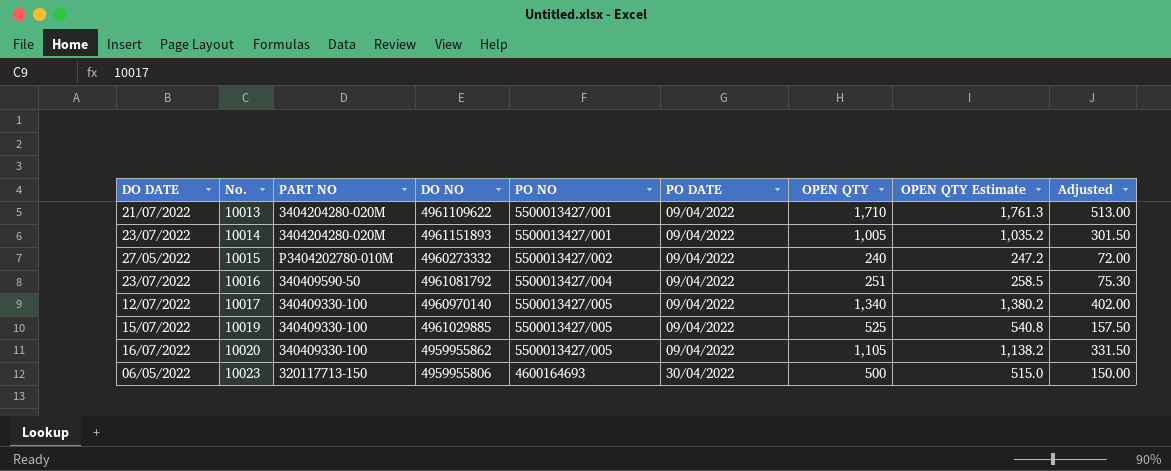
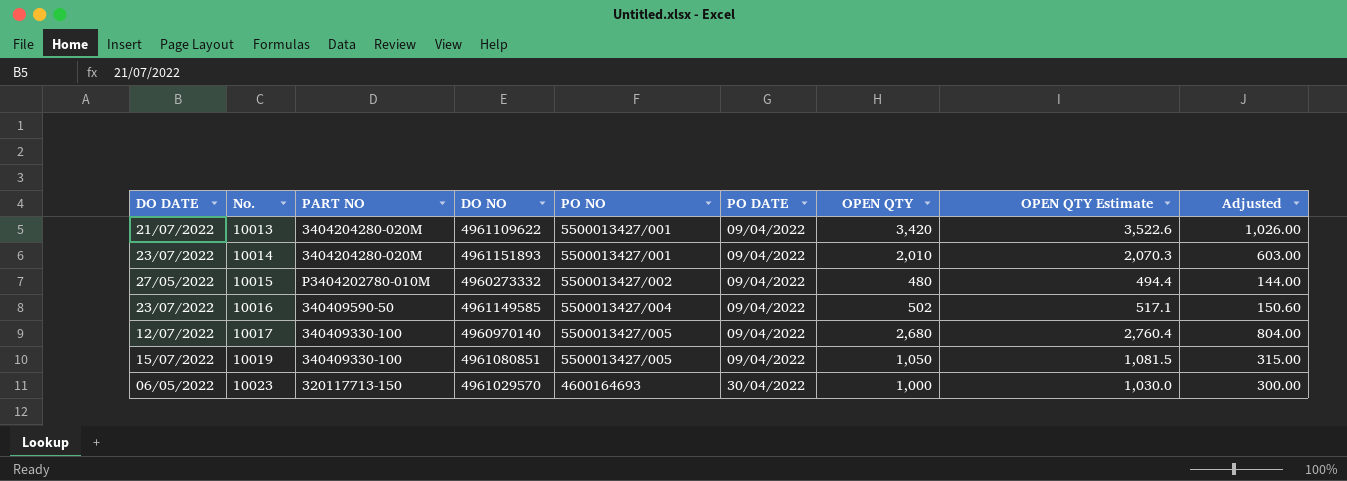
row 10020: 16/07/2022 | 340409330-100 | 4959955862 | 5500013427/005 | 09/04/2022 | 1,105 | 1,138.2 | 331.50 -> none
10013 | OPEN QTY: 1,710 -> 3,420
10013 | OPEN QTY Estimate: 1,761.3 -> 3,522.6
10013 | Adjusted: 513.00 -> 1,026.00
10014 | OPEN QTY: 1,005 -> 2,010
10014 | OPEN QTY Estimate: 1,035.2 -> 2,070.3
10014 | Adjusted: 301.50 -> 603.00
10015 | OPEN QTY: 240 -> 480
10015 | OPEN QTY Estimate: 247.2 -> 494.4
10015 | Adjusted: 72.00 -> 144.00
10016 | DO NO: 4961081792 -> 4961149585
10016 | OPEN QTY: 251 -> 502
10016 | OPEN QTY Estimate: 258.5 -> 517.1
10016 | Adjusted: 75.30 -> 150.60
10017 | OPEN QTY: 1,340 -> 2,680
10017 | OPEN QTY Estimate: 1,380.2 -> 2,760.4
10017 | Adjusted: 402.00 -> 804.00
10019 | DO NO: 4961029885 -> 4961080851
10019 | OPEN QTY: 525 -> 1,050
10019 | OPEN QTY Estimate: 540.8 -> 1,081.5
10019 | Adjusted: 157.50 -> 315.00
10023 | DO NO: 4959955806 -> 4961029570
10023 | OPEN QTY: 500 -> 1,000
10023 | OPEN QTY Estimate: 515.0 -> 1,030.0
10023 | Adjusted: 150.00 -> 300.00

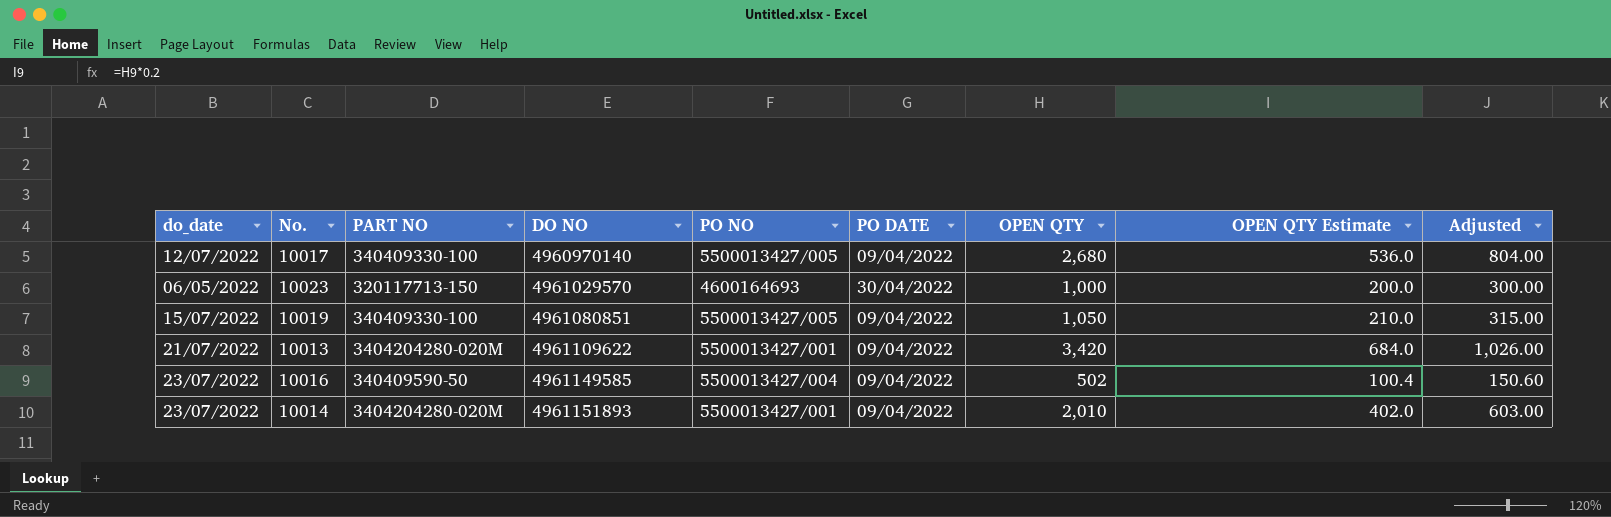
row order: No. ascending -> DO NO ascending
column name: DO DATE -> do_date
column OPEN QTY Estimate | formula: [OPEN QTY] * 1.03 -> [OPEN QTY] * 0.2
row 10015: 27/05/2022 | P3404202780-010M | 4960273332 | 5500013427/002 | 09/04/2022 | 480 | 494.4 | 144.00 -> none

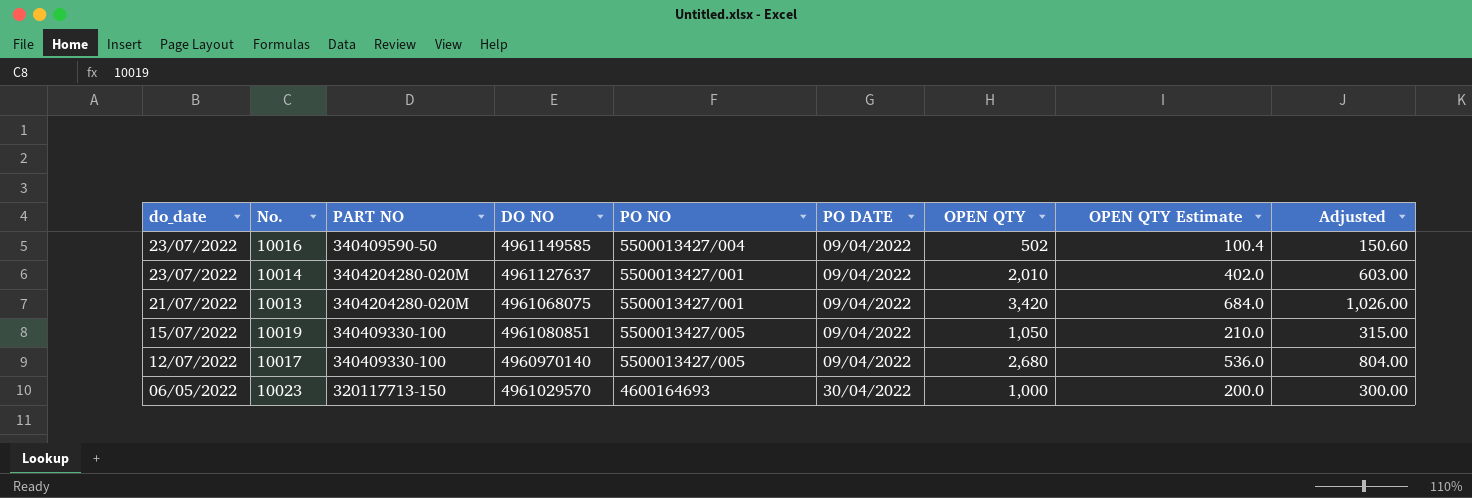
row order: DO NO ascending -> do_date descending
10014 | DO NO: 4961151893 -> 4961127637
10013 | DO NO: 4961109622 -> 4961068075

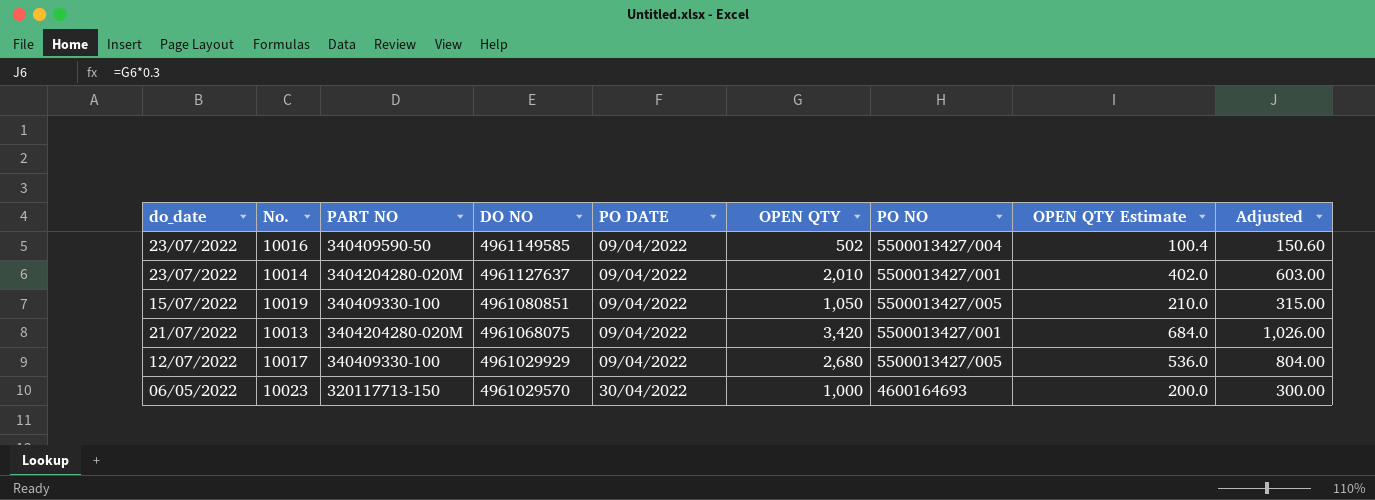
row order: do_date descending -> DO NO descending
column PO NO | position: 5 -> 7
10017 | DO NO: 4960970140 -> 4961029929

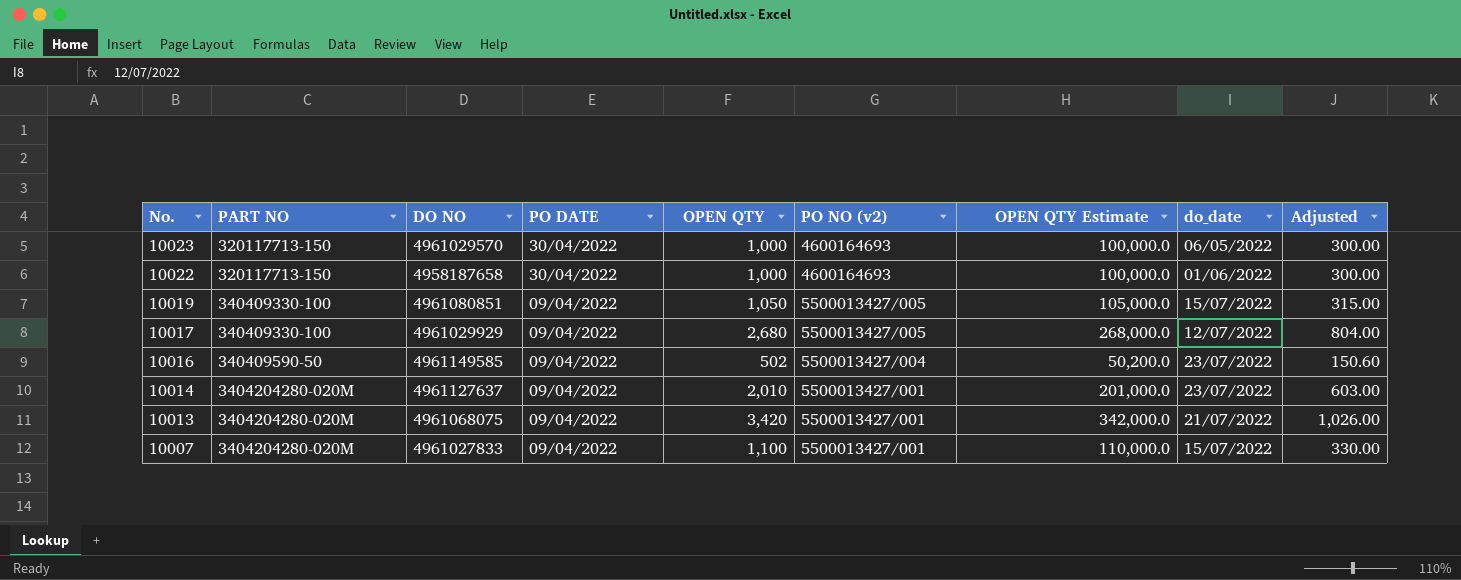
row order: DO NO descending -> No. descending
column name: PO NO -> PO NO (v2)
column OPEN QTY Estimate | formula: [OPEN QTY] * 0.2 -> [OPEN QTY] * 100
column do_date | position: 1 -> 8
row 10022: none -> 320117713-150 | 4958187658 | 30/04/2022 | 1,000 | 4600164693 | 100,000.0 | 01/06/2022 | 300.00
row 10007: none -> 3404204280-020M | 4961027833 | 09/04/2022 | 1,100 | 5500013427/001 | 110,000.0 | 15/07/2022 | 330.00

